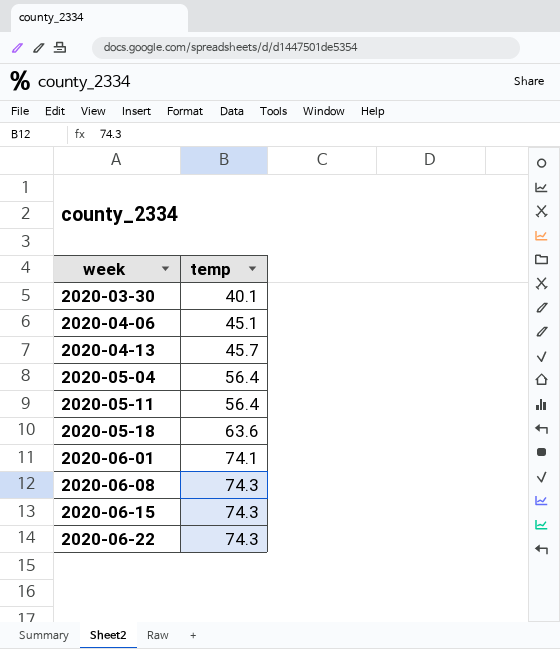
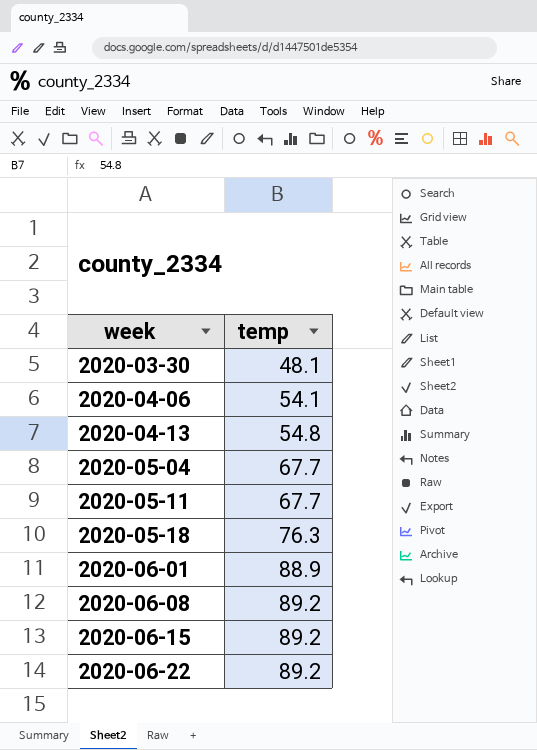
2020-03-30 | temp: 40.1 -> 48.1
2020-04-06 | temp: 45.1 -> 54.1
2020-04-13 | temp: 45.7 -> 54.8
2020-05-04 | temp: 56.4 -> 67.7
2020-05-11 | temp: 56.4 -> 67.7
2020-05-18 | temp: 63.6 -> 76.3
2020-06-01 | temp: 74.1 -> 88.9
2020-06-08 | temp: 74.3 -> 89.2
2020-06-15 | temp: 74.3 -> 89.2
2020-06-22 | temp: 74.3 -> 89.2

